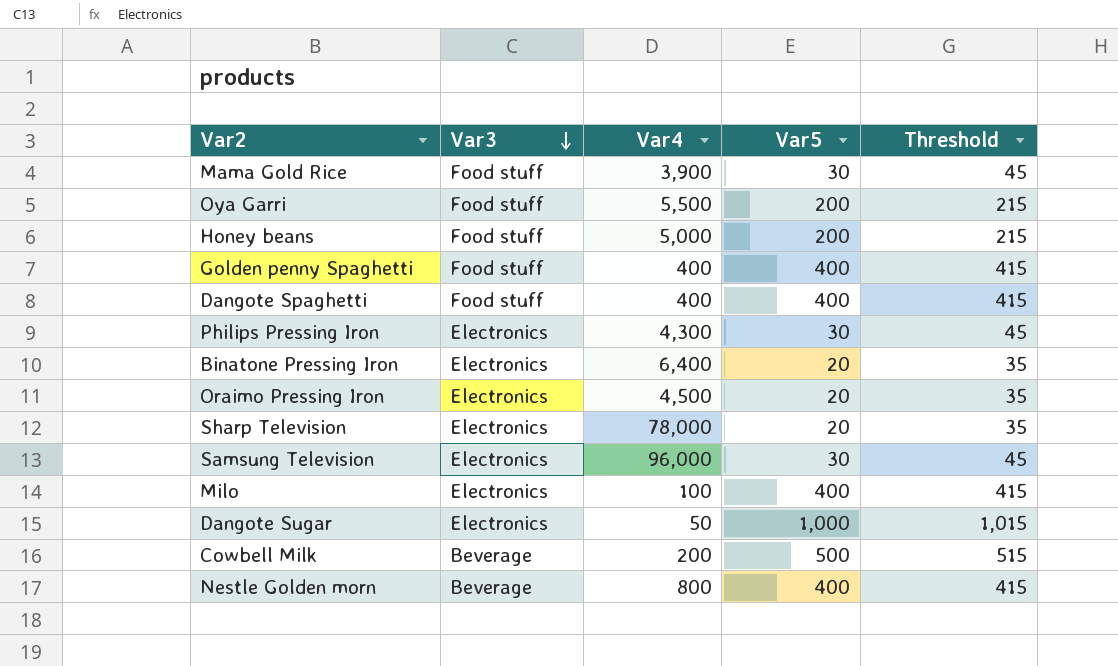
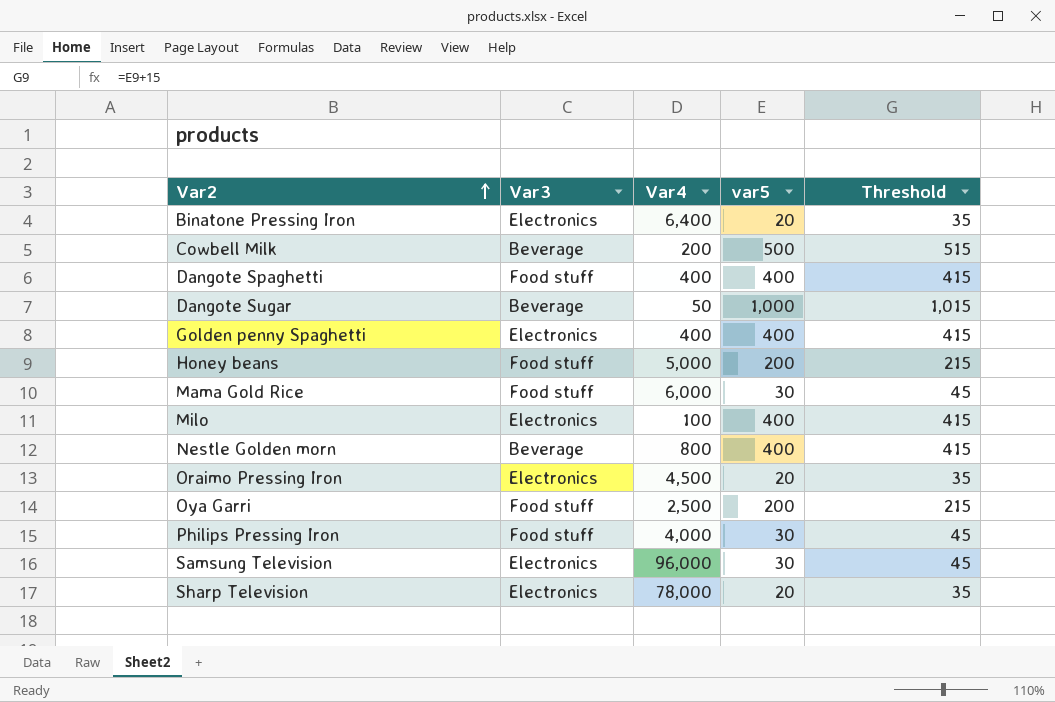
row order: Var3 descending -> Var2 ascending
column name: Var5 -> var5
Dangote Sugar | Var3: Electronics -> Beverage
Golden penny Spaghetti | Var3: Food stuff -> Electronics
Mama Gold Rice | Var4: 3,900 -> 6,000
Oya Garri | Var4: 5,500 -> 2,500
Philips Pressing Iron | Var3: Electronics -> Food stuff
Philips Pressing Iron | Var4: 4,300 -> 4,000

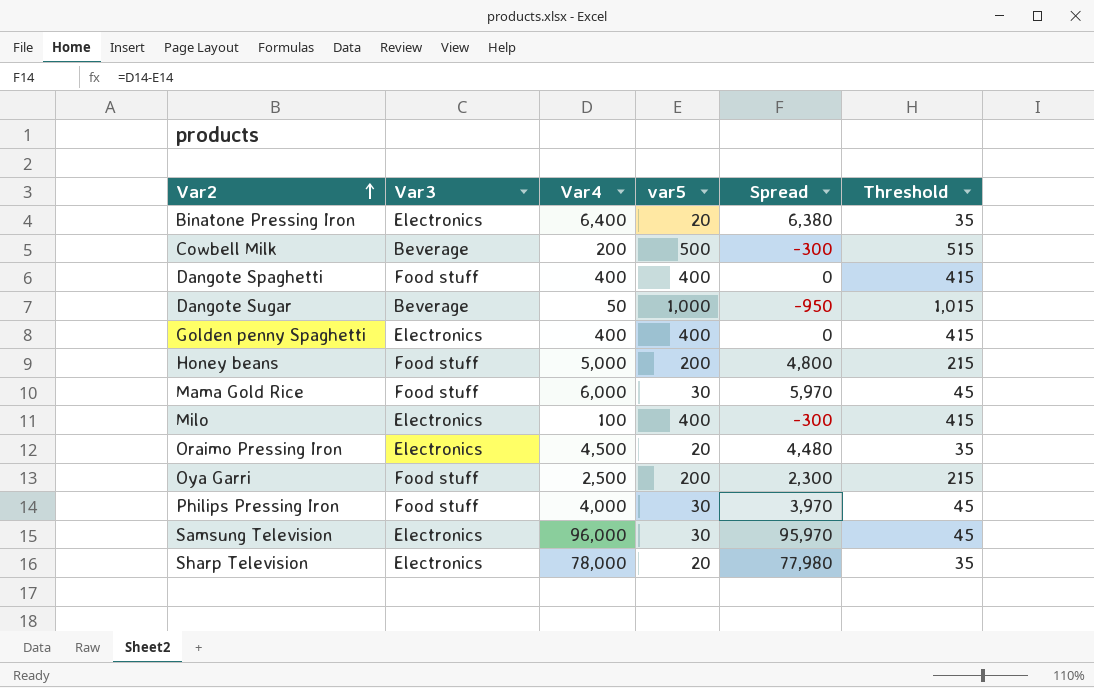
column Spread | formula: none -> [Var4] - [var5]
row Nestle Golden morn: Beverage | 800 | 400 | 415 -> none

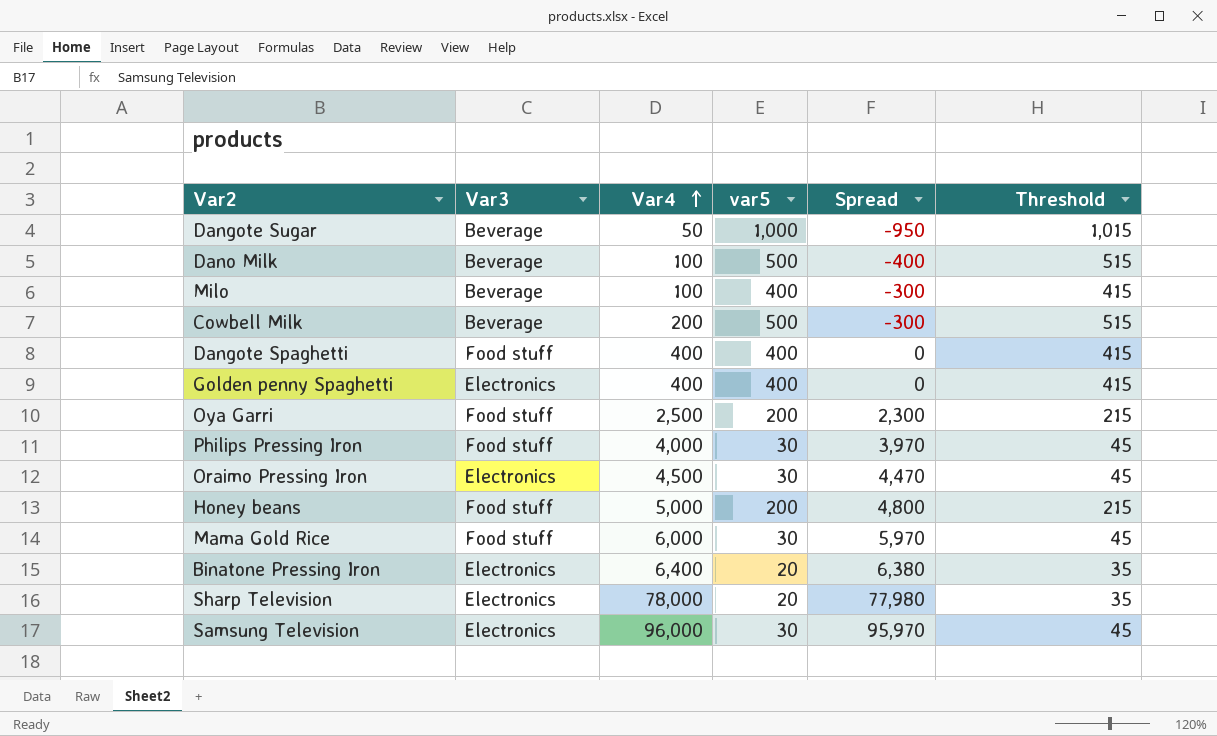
row order: Var2 ascending -> Var4 ascending
row Dano Milk: none -> Beverage | 100 | 500 | -400 | 515
Milo | Var3: Electronics -> Beverage
Oraimo Pressing Iron | var5: 20 -> 30
Oraimo Pressing Iron | Spread: 4,480 -> 4,470
Oraimo Pressing Iron | Threshold: 35 -> 45

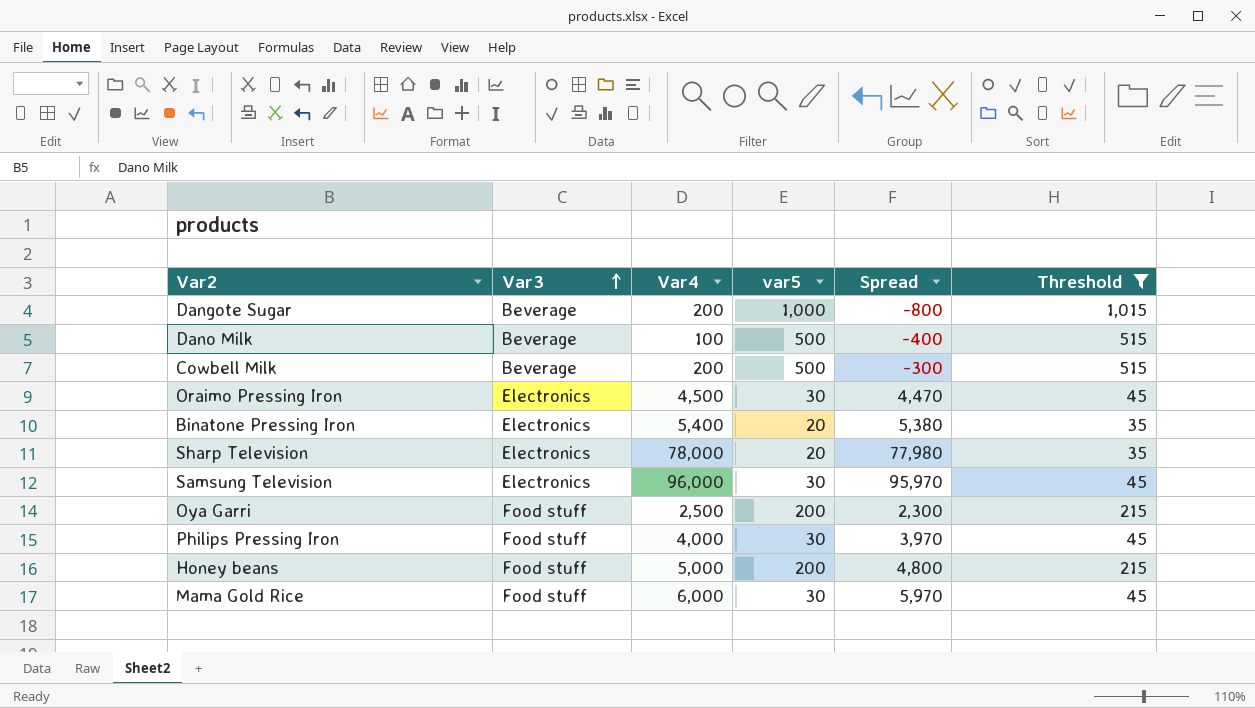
filter: none -> Threshold != 415
row order: Var4 ascending -> Var3 ascending
Dangote Sugar | Var4: 50 -> 200
Dangote Sugar | Spread: -950 -> -800
Binatone Pressing Iron | Var4: 6,400 -> 5,400
Binatone Pressing Iron | Spread: 6,380 -> 5,380

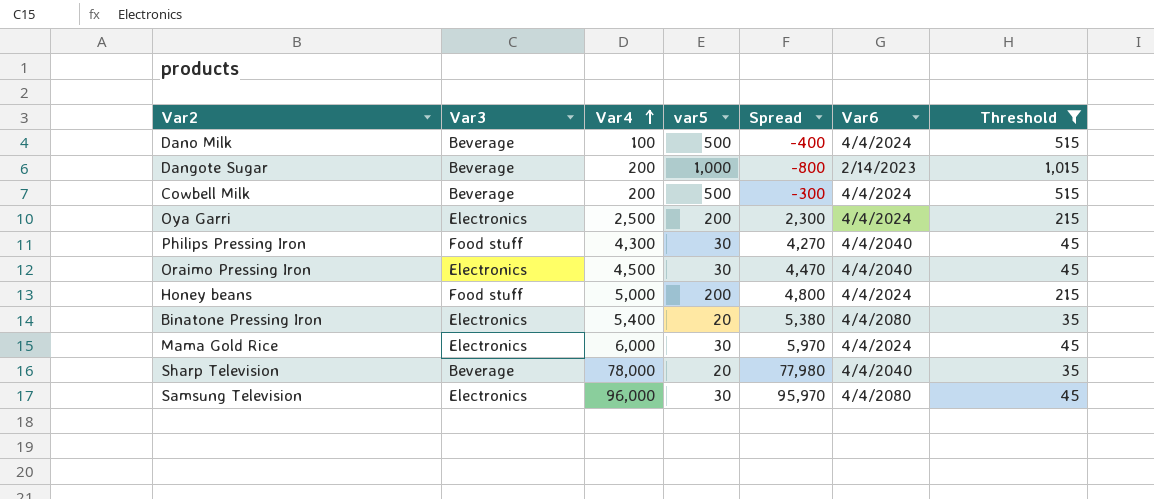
row order: Var3 ascending -> Var4 ascending
column Var6 | position: none -> 6
Oya Garri | Var3: Food stuff -> Electronics
Philips Pressing Iron | Var4: 4,000 -> 4,300
Philips Pressing Iron | Spread: 3,970 -> 4,270
Mama Gold Rice | Var3: Food stuff -> Electronics
Sharp Television | Var3: Electronics -> Beverage

